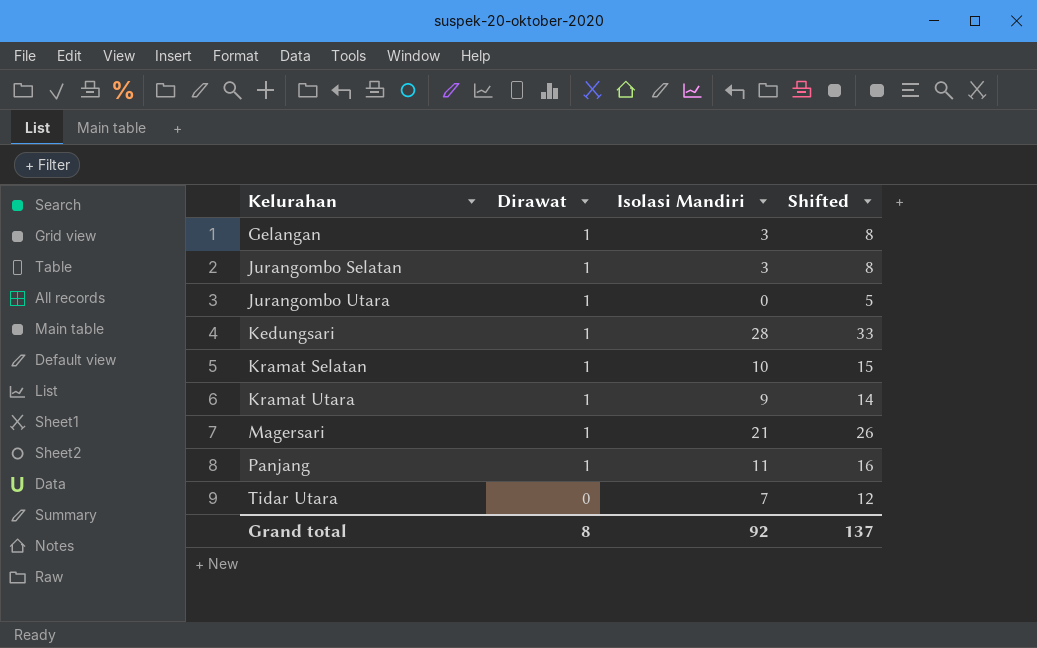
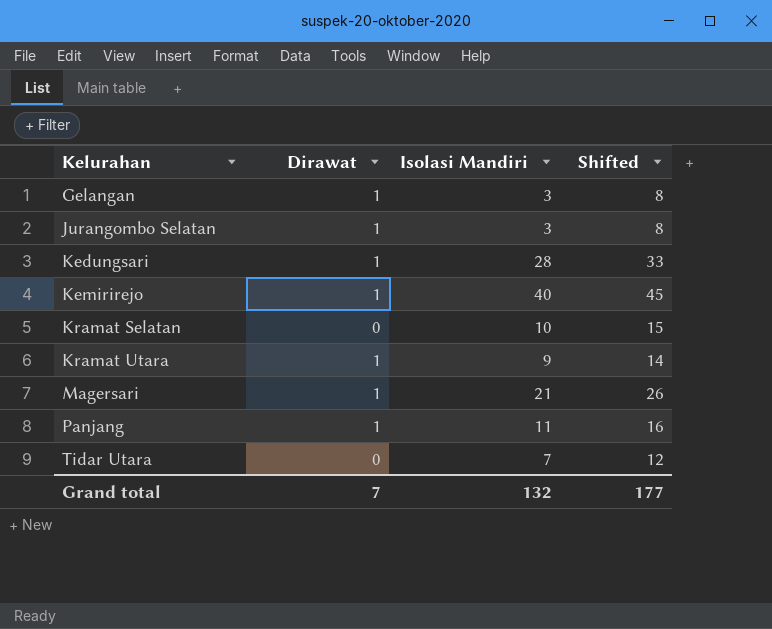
row Jurangombo Utara: 1 | 0 | 5 -> none
row Kemirirejo: none -> 1 | 40 | 45
Kramat Selatan | Dirawat: 1 -> 0
Grand total | Dirawat: 8 -> 7
Grand total | Isolasi Mandiri: 92 -> 132
Grand total | Shifted: 137 -> 177

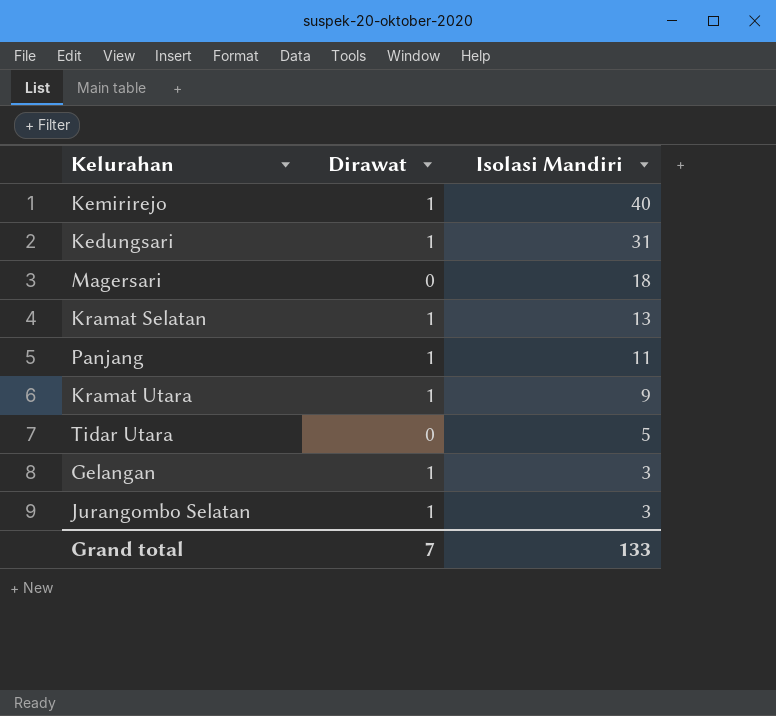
row order: Kelurahan ascending -> Isolasi Mandiri descending
column Shifted | formula: [Isolasi Mandiri] + 5 -> none
Kedungsari | Isolasi Mandiri: 28 -> 31
Magersari | Dirawat: 1 -> 0
Magersari | Isolasi Mandiri: 21 -> 18
Kramat Selatan | Dirawat: 0 -> 1
Kramat Selatan | Isolasi Mandiri: 10 -> 13
Tidar Utara | Isolasi Mandiri: 7 -> 5
Grand total | Isolasi Mandiri: 132 -> 133

